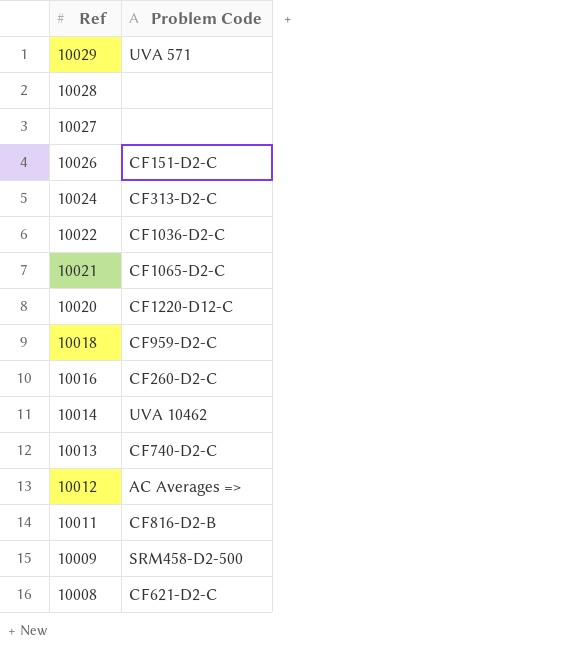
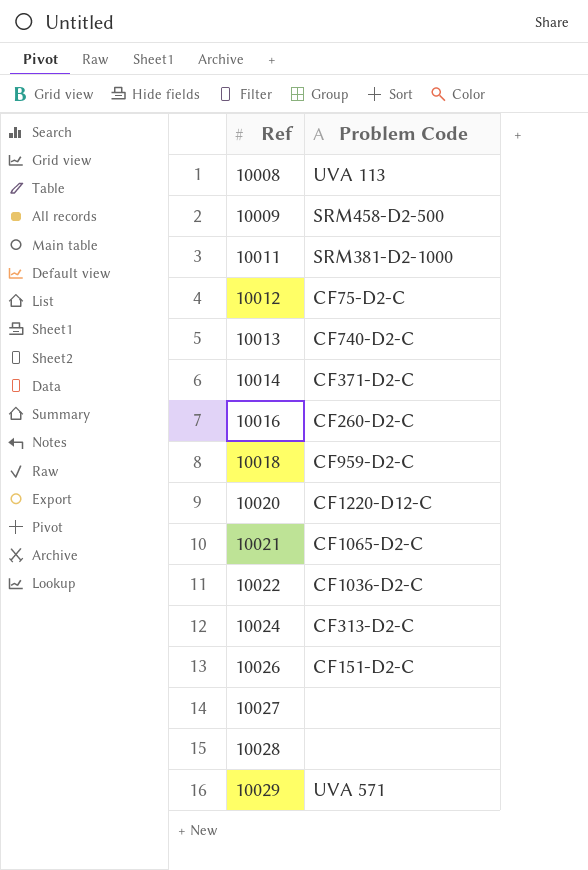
row order: Ref descending -> Ref ascending
10008 | Problem Code: CF621-D2-C -> UVA 113
10011 | Problem Code: CF816-D2-B -> SRM381-D2-1000
10012 | Problem Code: AC Averages => -> CF75-D2-C
10014 | Problem Code: UVA 10462 -> CF371-D2-C

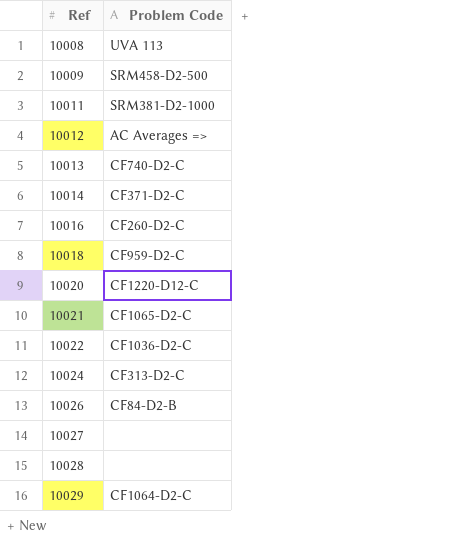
10012 | Problem Code: CF75-D2-C -> AC Averages =>
10026 | Problem Code: CF151-D2-C -> CF84-D2-B
10029 | Problem Code: UVA 571 -> CF1064-D2-C

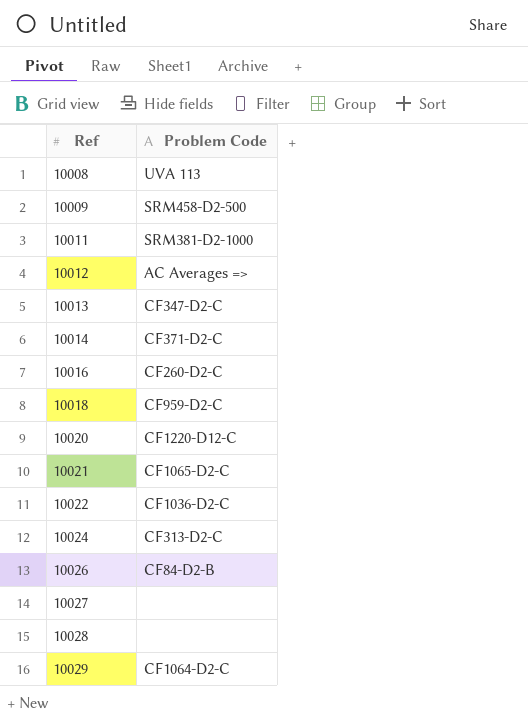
10013 | Problem Code: CF740-D2-C -> CF347-D2-C

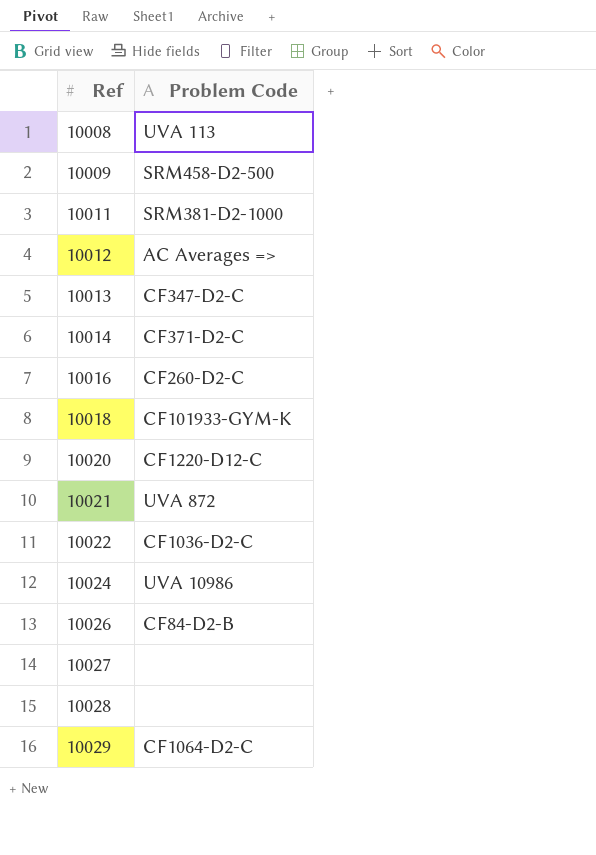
10018 | Problem Code: CF959-D2-C -> CF101933-GYM-K
10021 | Problem Code: CF1065-D2-C -> UVA 872
10024 | Problem Code: CF313-D2-C -> UVA 10986

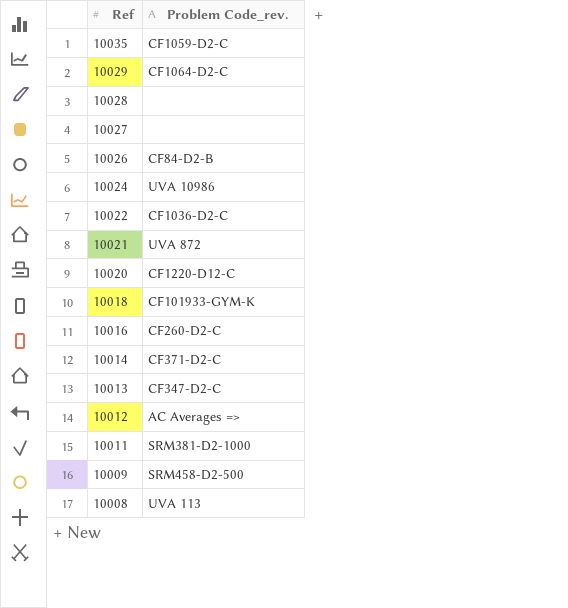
row order: Ref ascending -> Ref descending
column name: Problem Code -> Problem Code_rev.
row 10035: none -> CF1059-D2-C

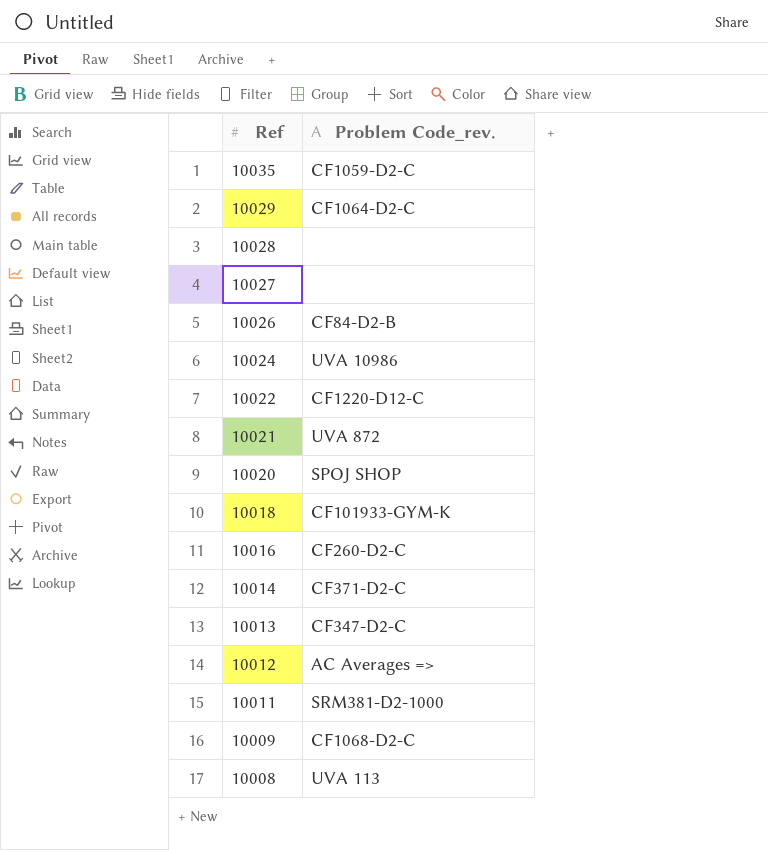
10022 | Problem Code_rev.: CF1036-D2-C -> CF1220-D12-C
10020 | Problem Code_rev.: CF1220-D12-C -> SPOJ SHOP
10009 | Problem Code_rev.: SRM458-D2-500 -> CF1068-D2-C

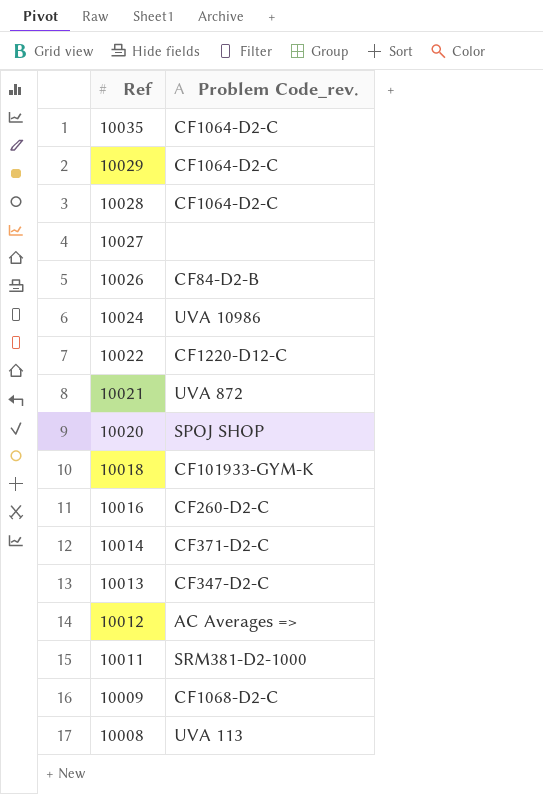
10035 | Problem Code_rev.: CF1059-D2-C -> CF1064-D2-C
10028 | Problem Code_rev.: none -> CF1064-D2-C

